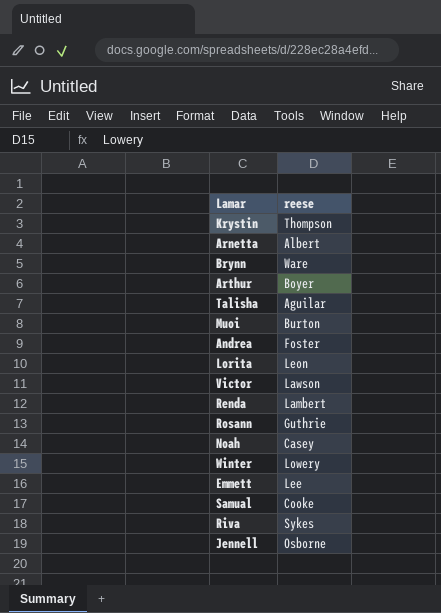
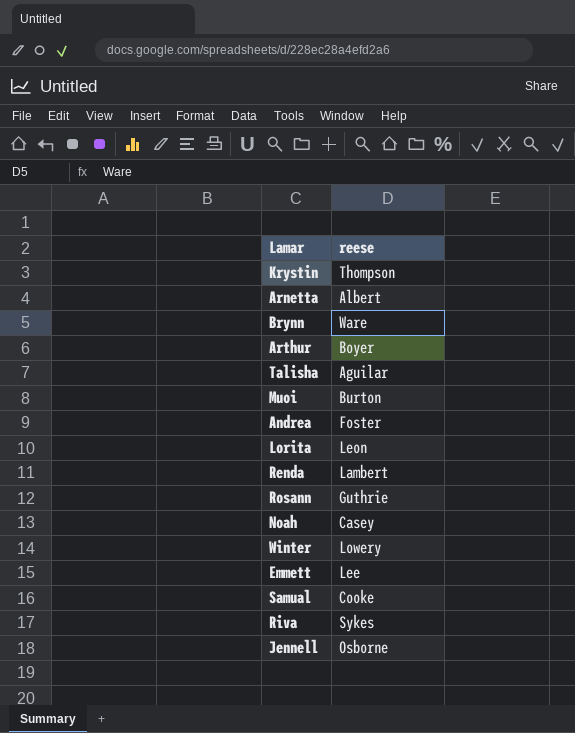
row Victor: Lawson -> none

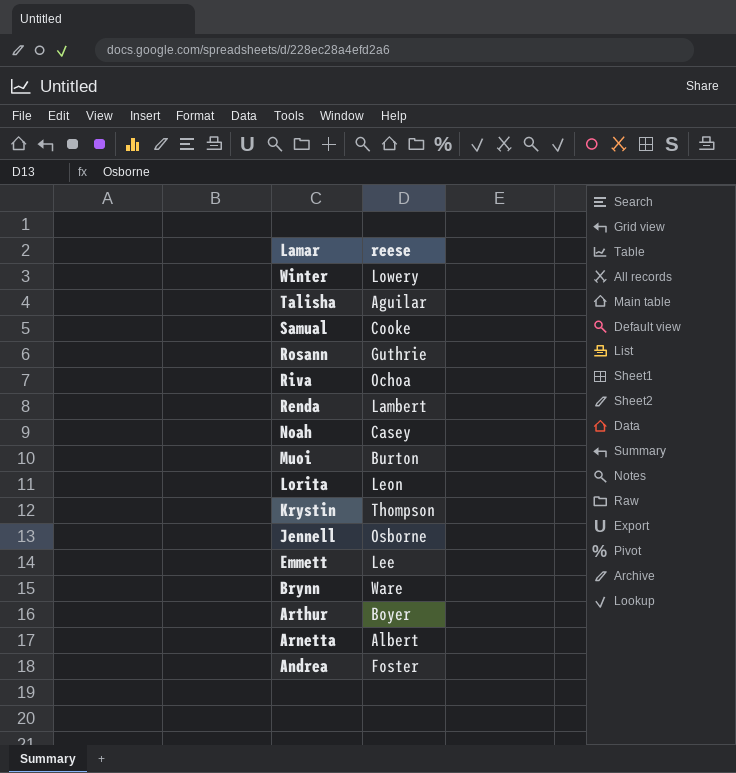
row order: none -> Lamar descending
Riva | reese: Sykes -> Ochoa

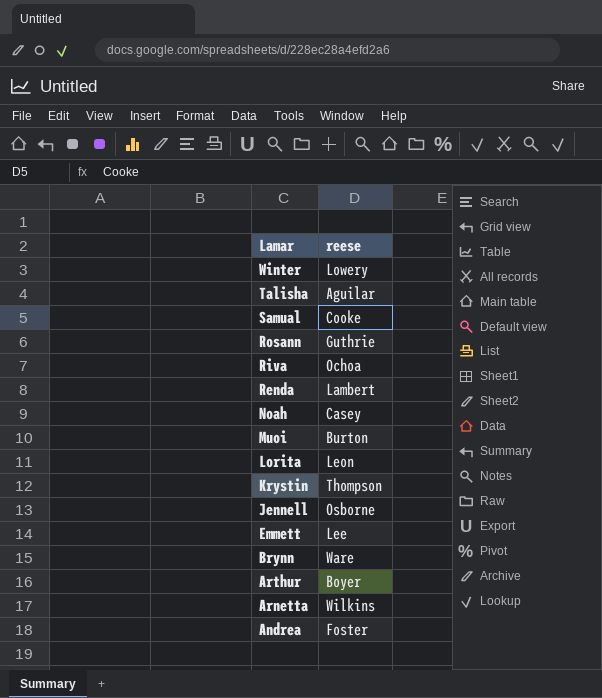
Arnetta | reese: Albert -> Wilkins

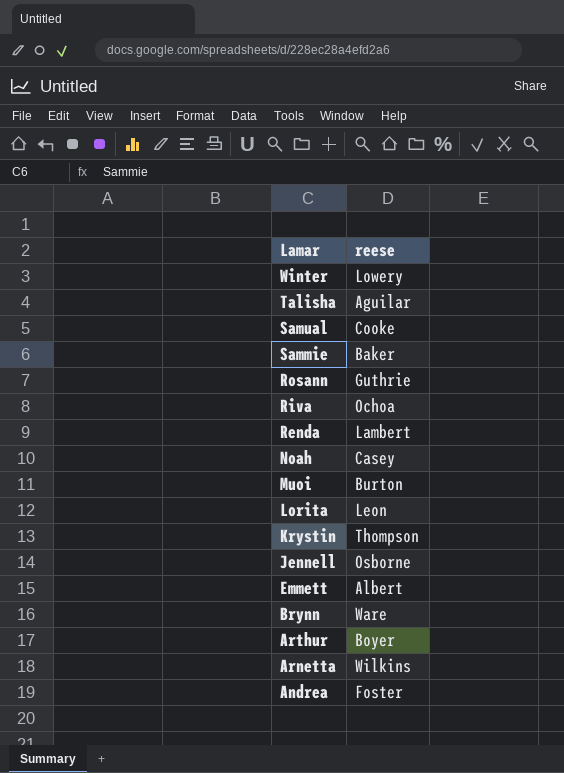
row Sammie: none -> Baker
Emmett | reese: Lee -> Albert

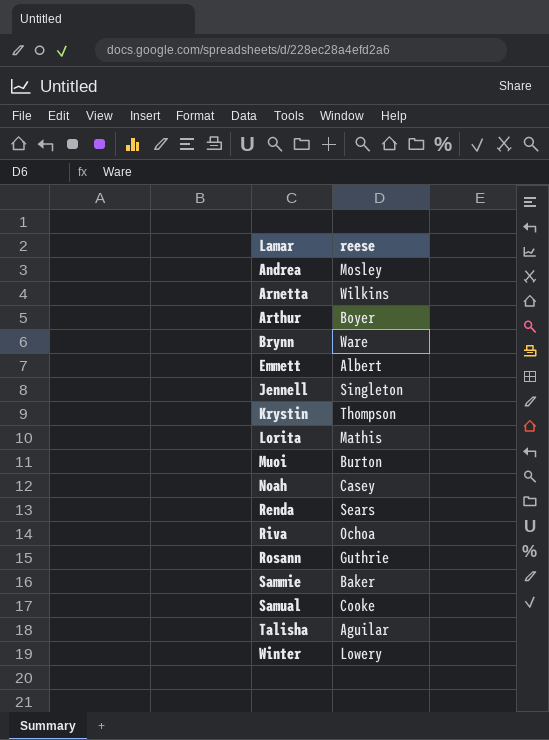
row order: Lamar descending -> Lamar ascending
Andrea | reese: Foster -> Mosley
Jennell | reese: Osborne -> Singleton
Lorita | reese: Leon -> Mathis
Renda | reese: Lambert -> Sears

